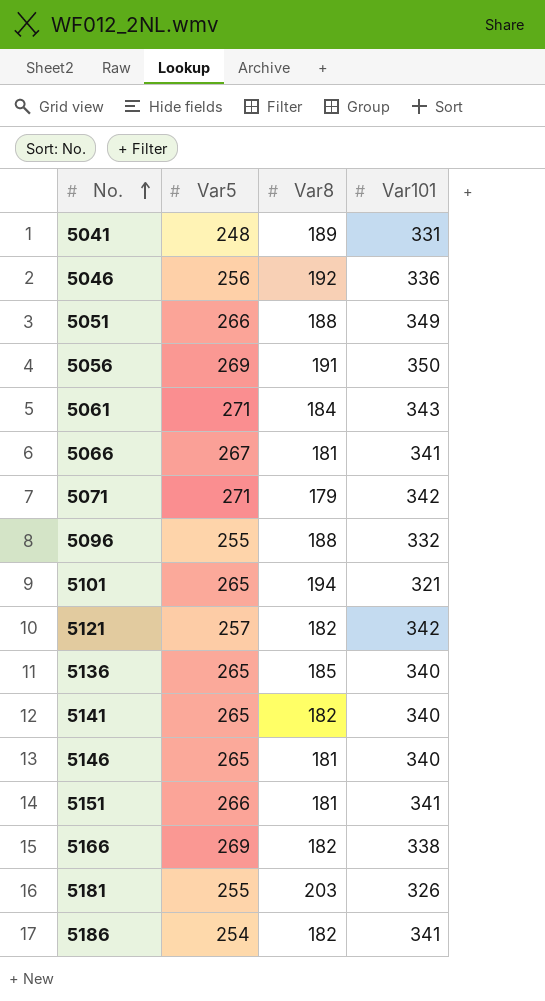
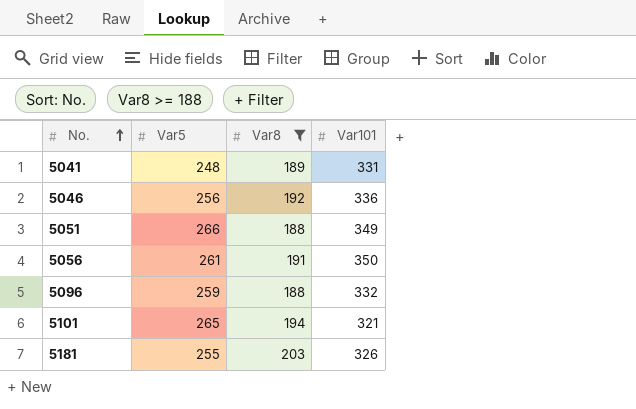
filter: none -> Var8 >= 188
5056 | Var5: 269 -> 261
5096 | Var5: 255 -> 259

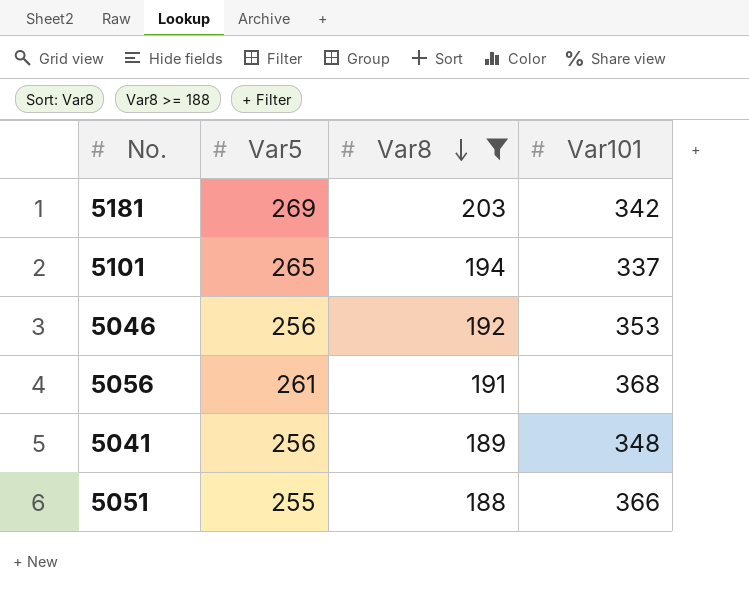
row order: No. ascending -> Var8 descending
row 5096: 259 | 188 | 332 -> none
5181 | Var5: 255 -> 269
5181 | Var101: 326 -> 342
5101 | Var101: 321 -> 337
5046 | Var101: 336 -> 353
5056 | Var101: 350 -> 368
5041 | Var5: 248 -> 256
5041 | Var101: 331 -> 348
5051 | Var5: 266 -> 255
5051 | Var101: 349 -> 366

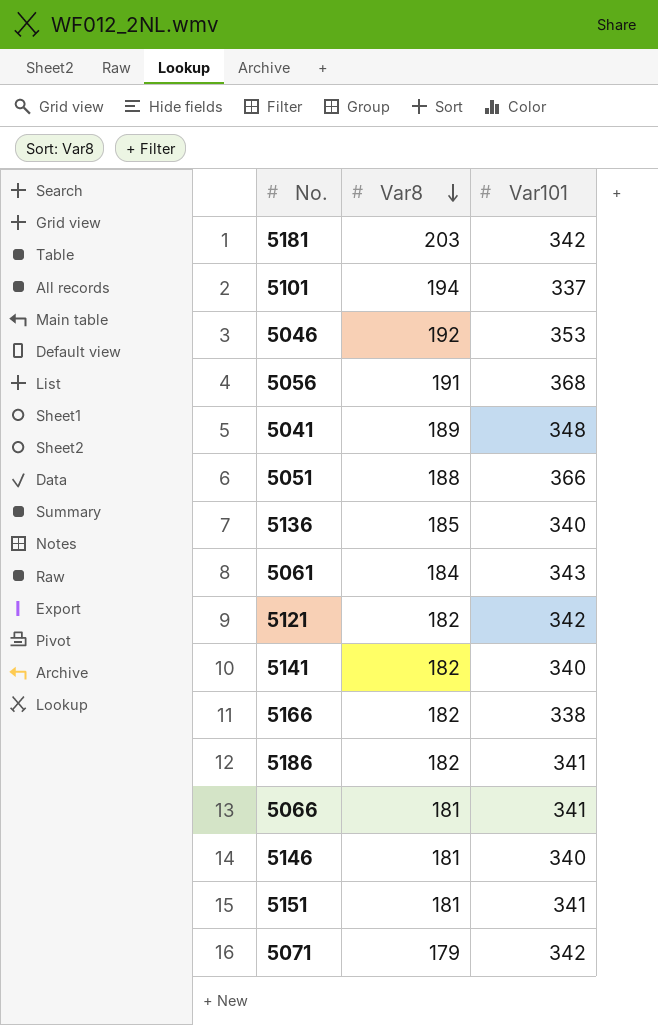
filter: Var8 >= 188 -> none
column Var5 | position: 2 -> none

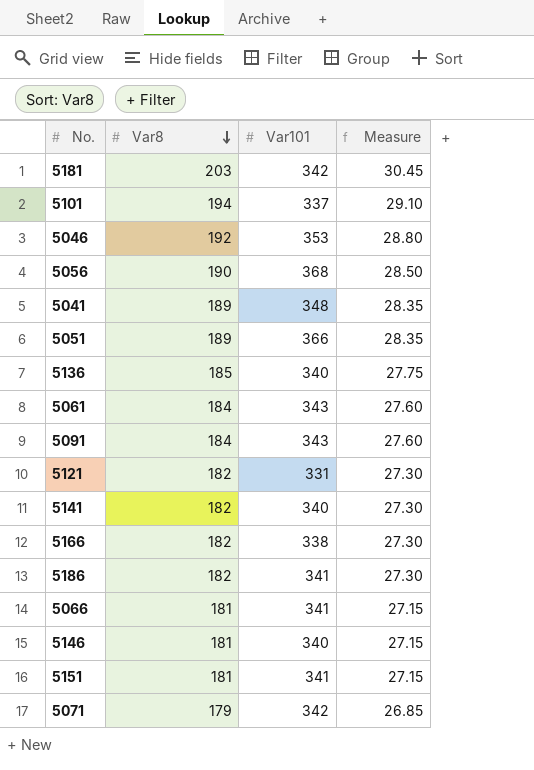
column Measure | formula: none -> [Var8] * 0.15
5056 | Var8: 191 -> 190
5051 | Var8: 188 -> 189
row 5091: none -> 184 | 343 | 27.60
5121 | Var101: 342 -> 331

